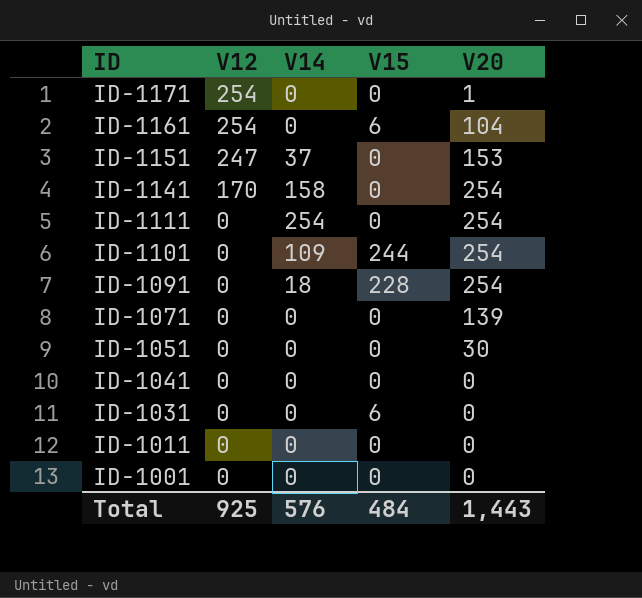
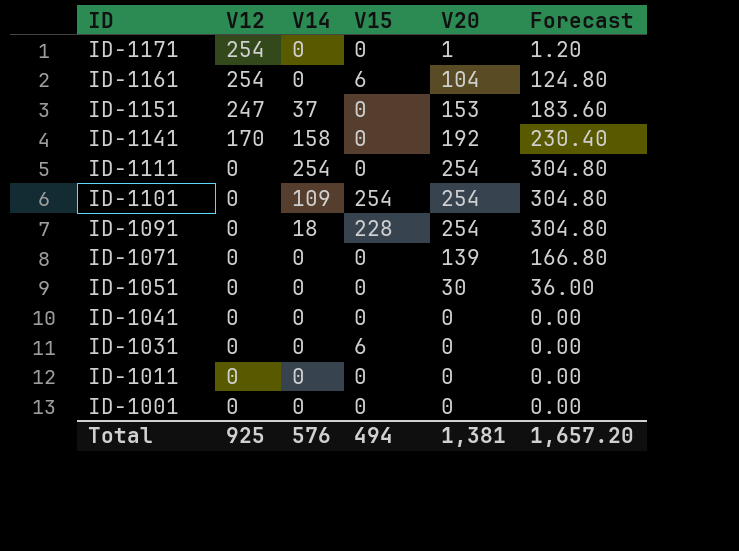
column Forecast | formula: none -> [V20] * 1.2
ID-1141 | V20: 254 -> 192
ID-1101 | V15: 244 -> 254
Total | V15: 484 -> 494
Total | V20: 1,443 -> 1,381

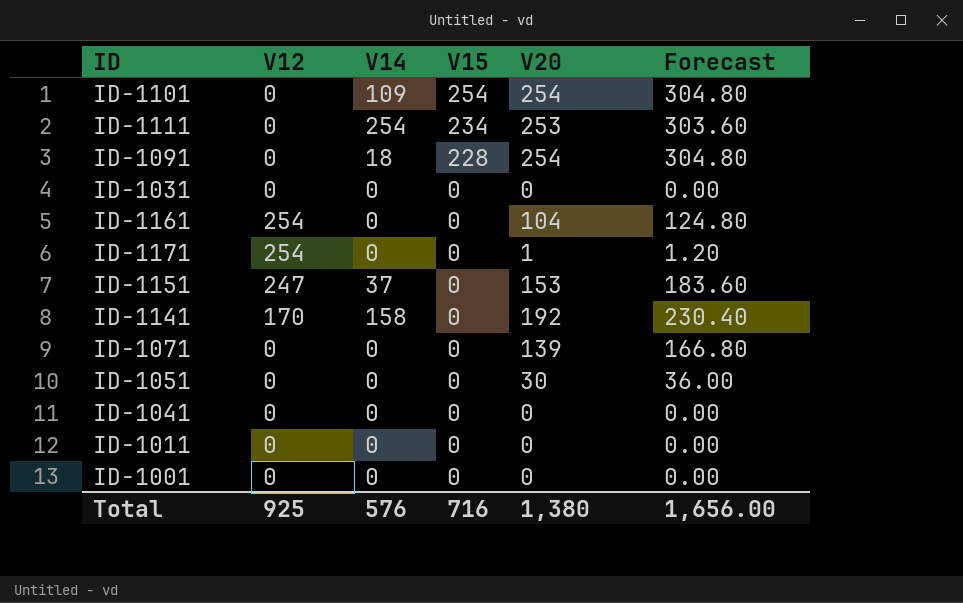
row order: ID descending -> V15 descending
ID-1111 | V15: 0 -> 234
ID-1111 | V20: 254 -> 253
ID-1111 | Forecast: 304.80 -> 303.60
ID-1031 | V15: 6 -> 0
ID-1161 | V15: 6 -> 0
Total | V15: 494 -> 716
Total | V20: 1,381 -> 1,380
Total | Forecast: 1,657.20 -> 1,656.00

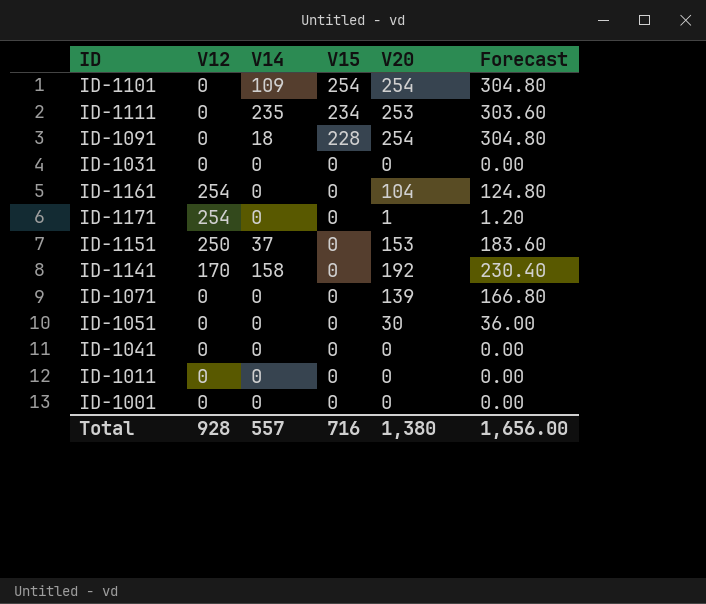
ID-1111 | V14: 254 -> 235
ID-1151 | V12: 247 -> 250
Total | V12: 925 -> 928
Total | V14: 576 -> 557

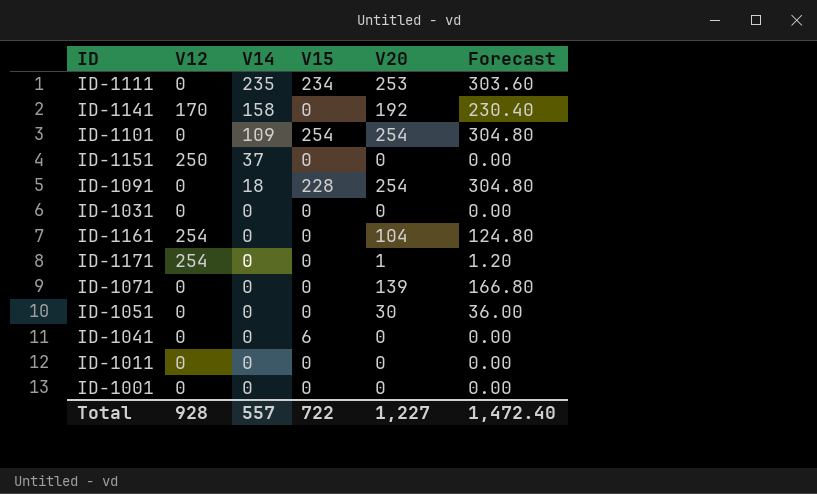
row order: V15 descending -> V14 descending
ID-1151 | V20: 153 -> 0
ID-1151 | Forecast: 183.60 -> 0.00
ID-1041 | V15: 0 -> 6
Total | V15: 716 -> 722
Total | V20: 1,380 -> 1,227
Total | Forecast: 1,656.00 -> 1,472.40

